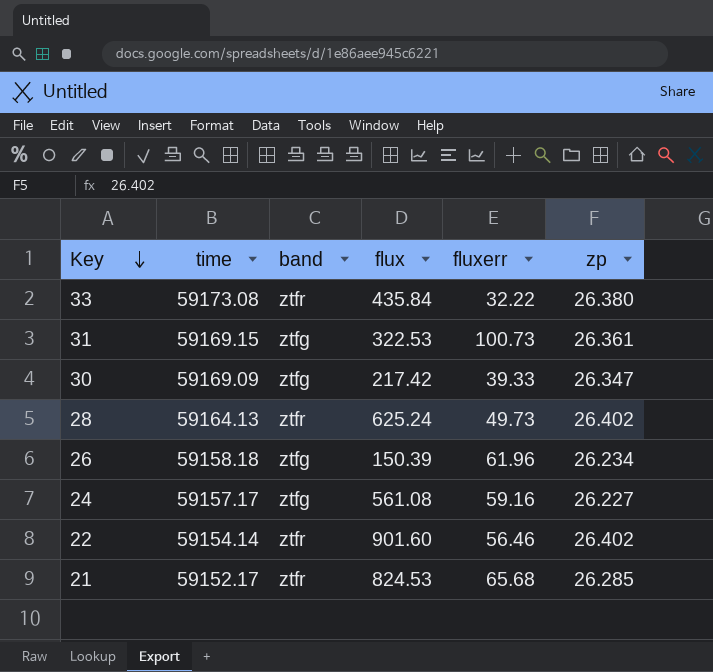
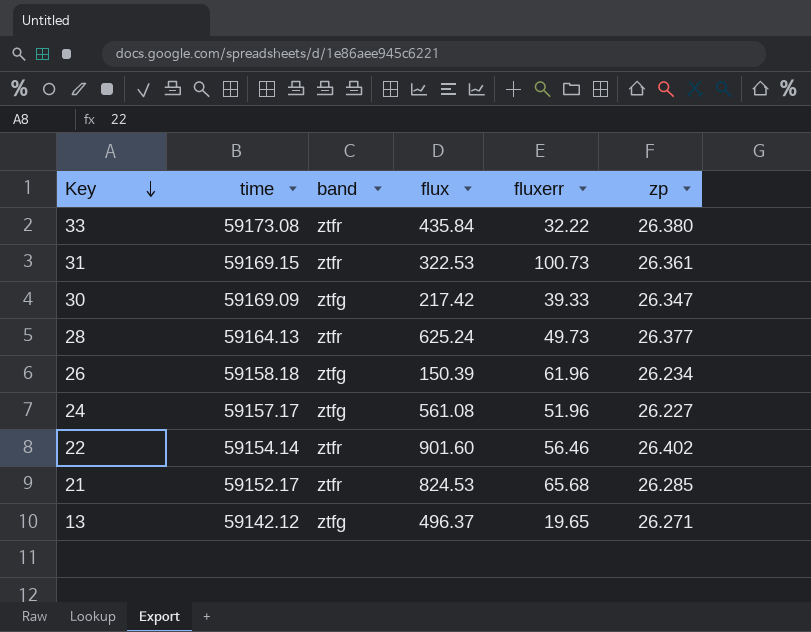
31 | band: ztfg -> ztfr
28 | zp: 26.402 -> 26.377
24 | fluxerr: 59.16 -> 51.96
row 13: none -> 59142.12 | ztfg | 496.37 | 19.65 | 26.271

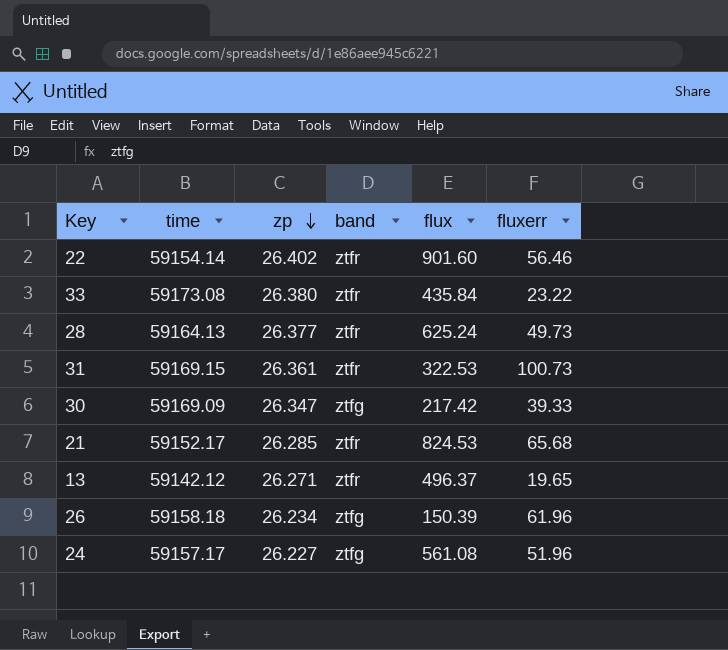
row order: Key descending -> zp descending
column zp | position: 6 -> 3
33 | fluxerr: 32.22 -> 23.22
13 | band: ztfg -> ztfr

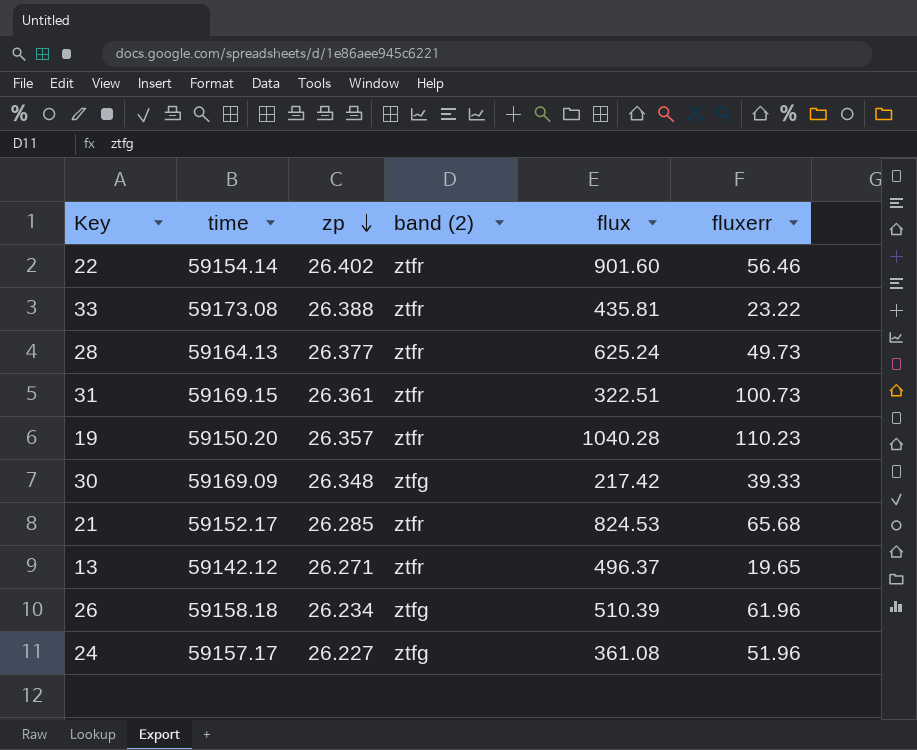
column name: band -> band (2)
33 | zp: 26.380 -> 26.388
33 | flux: 435.84 -> 435.81
31 | flux: 322.53 -> 322.51
row 19: none -> 59150.20 | 26.357 | ztfr | 1040.28 | 110.23
30 | zp: 26.347 -> 26.348
26 | flux: 150.39 -> 510.39
24 | flux: 561.08 -> 361.08

